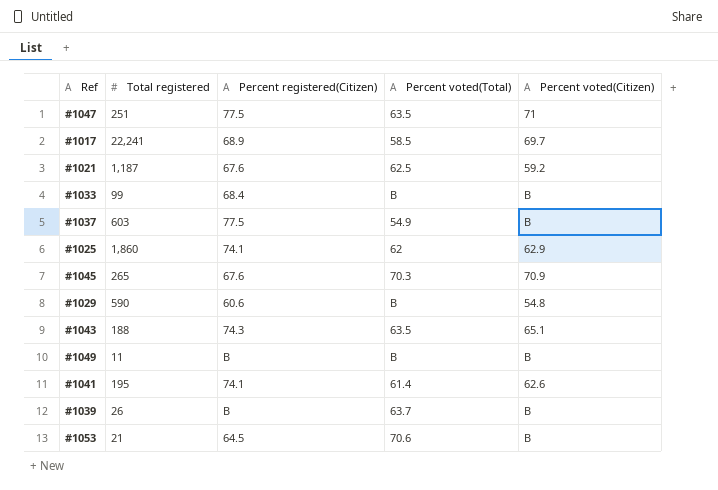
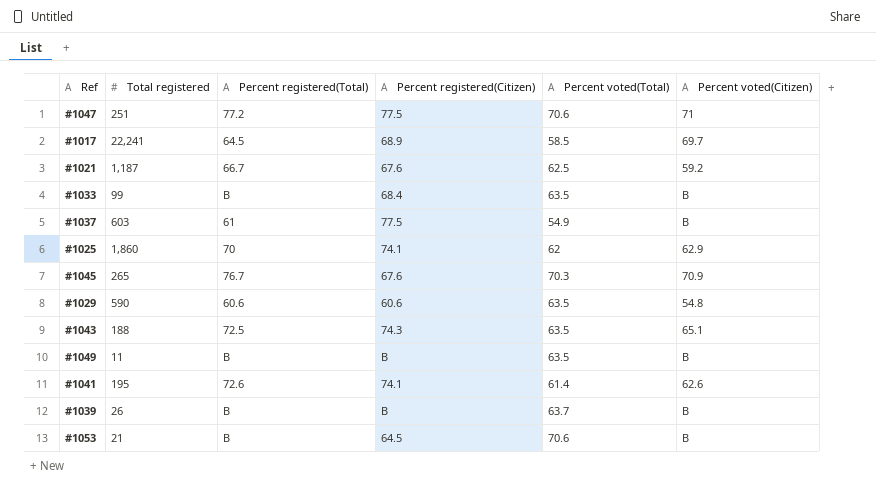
column Percent registered(Total) | position: none -> 3
#1047 | Percent voted(Total): 63.5 -> 70.6
#1033 | Percent voted(Total): B -> 63.5
#1029 | Percent voted(Total): B -> 63.5
#1049 | Percent voted(Total): B -> 63.5

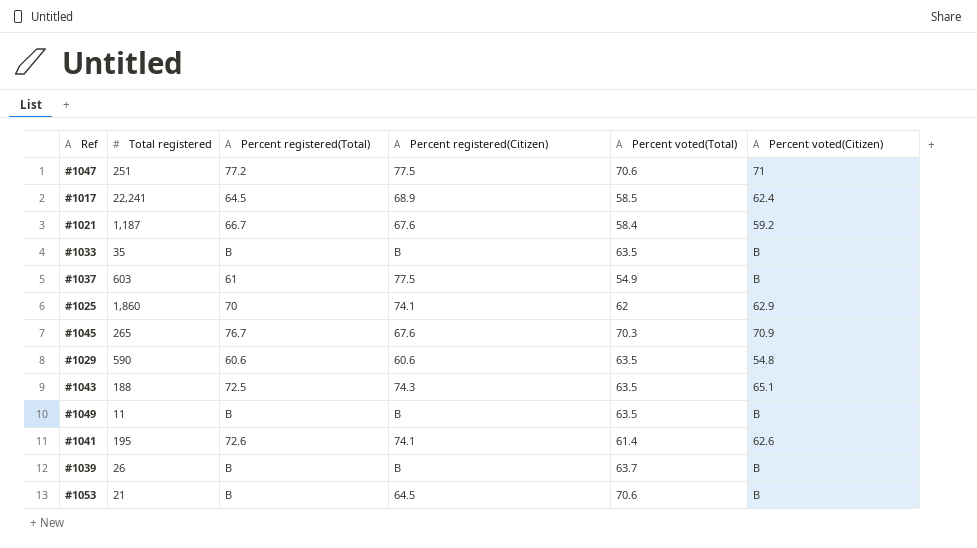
#1017 | Percent voted(Citizen): 69.7 -> 62.4
#1021 | Percent voted(Total): 62.5 -> 58.4
#1033 | Total registered: 99 -> 35
#1033 | Percent registered(Citizen): 68.4 -> B

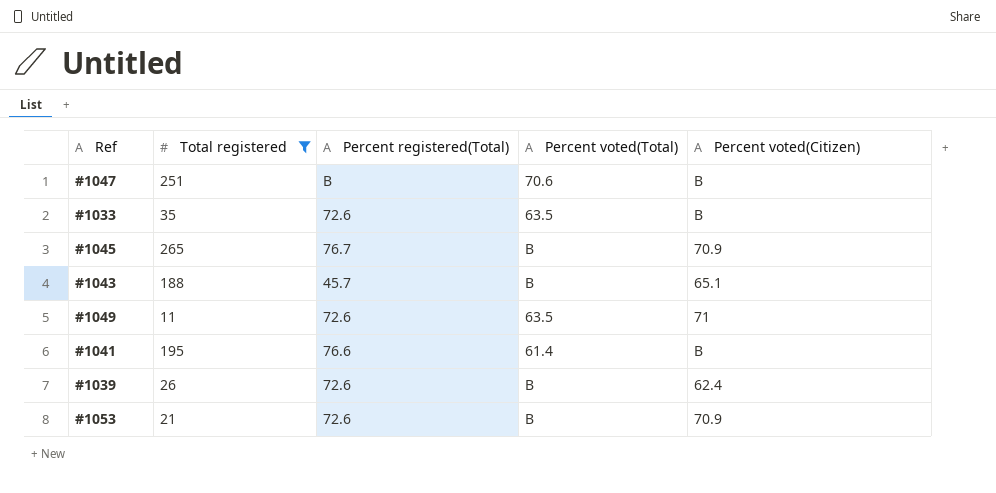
filter: none -> Total registered <= 265
column Percent registered(Citizen) | position: 4 -> none
#1047 | Percent registered(Total): 77.2 -> B
#1047 | Percent voted(Citizen): 71 -> B
#1033 | Percent registered(Total): B -> 72.6
#1045 | Percent voted(Total): 70.3 -> B
#1043 | Percent registered(Total): 72.5 -> 45.7
#1043 | Percent voted(Total): 63.5 -> B
#1049 | Percent registered(Total): B -> 72.6
#1049 | Percent voted(Citizen): B -> 71
#1041 | Percent registered(Total): 72.6 -> 76.6
#1041 | Percent voted(Citizen): 62.6 -> B
#1039 | Percent registered(Total): B -> 72.6
#1039 | Percent voted(Total): 63.7 -> B
#1039 | Percent voted(Citizen): B -> 62.4
#1053 | Percent registered(Total): B -> 72.6
#1053 | Percent voted(Total): 70.6 -> B
#1053 | Percent voted(Citizen): B -> 70.9

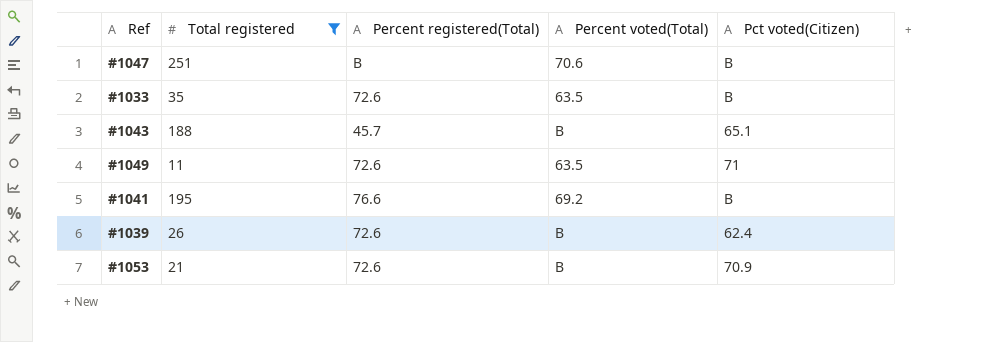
column name: Percent voted(Citizen) -> Pct voted(Citizen)
row #1045: 265 | 76.7 | B | 70.9 -> none
#1041 | Percent voted(Total): 61.4 -> 69.2

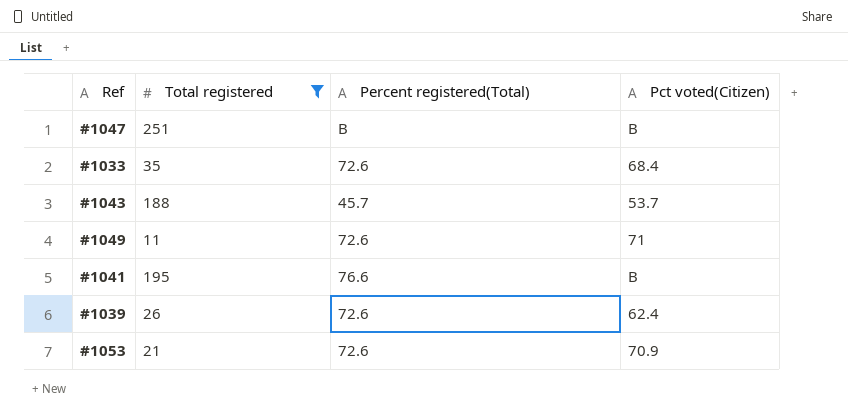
column Percent voted(Total) | position: 4 -> none
#1033 | Pct voted(Citizen): B -> 68.4
#1043 | Pct voted(Citizen): 65.1 -> 53.7

